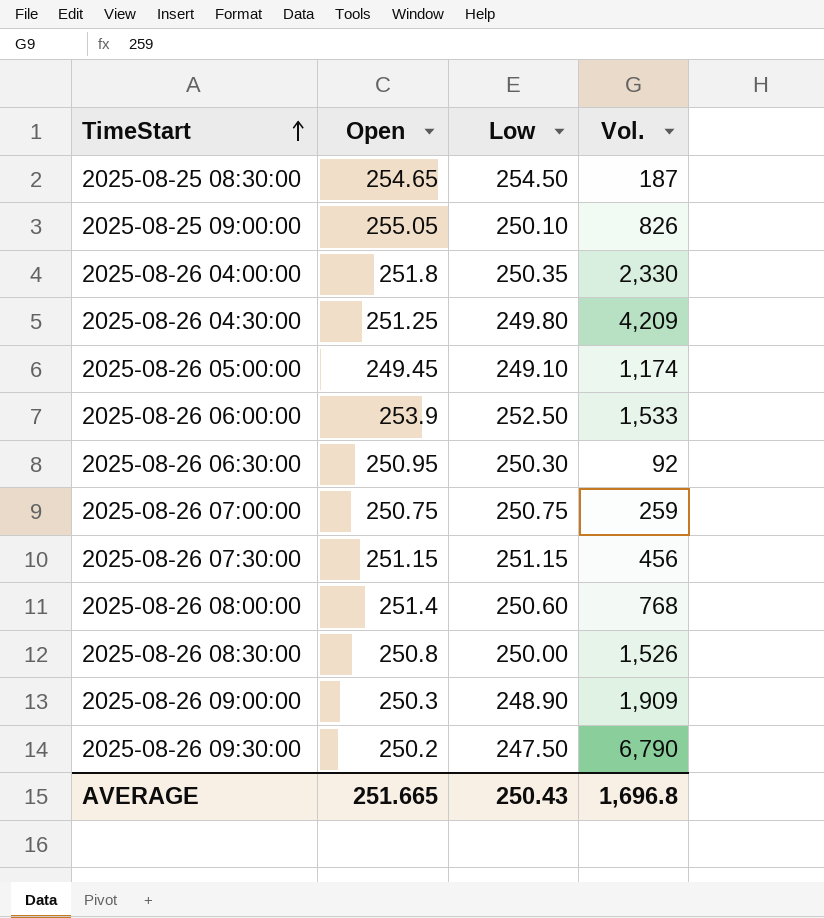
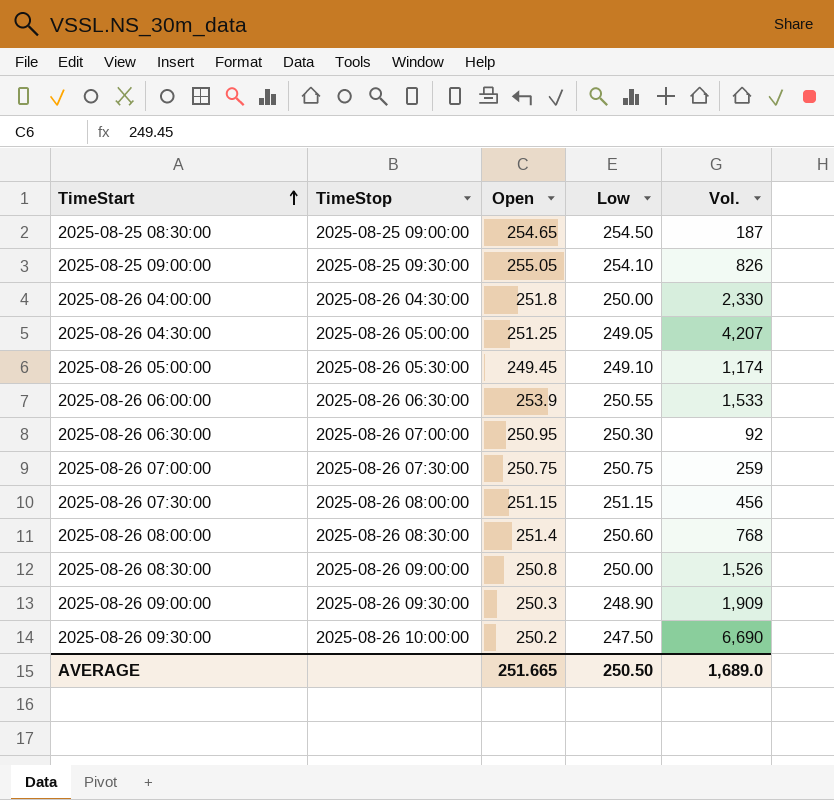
column TimeStop | position: none -> 2
2025-08-25 09:00:00 | Low: 250.10 -> 254.10
2025-08-26 04:00:00 | Low: 250.35 -> 250.00
2025-08-26 04:30:00 | Low: 249.80 -> 249.05
2025-08-26 04:30:00 | Vol.: 4,209 -> 4,207
2025-08-26 06:00:00 | Low: 252.50 -> 250.55
2025-08-26 09:30:00 | Vol.: 6,790 -> 6,690
AVERAGE | Low: 250.43 -> 250.50
AVERAGE | Vol.: 1,696.8 -> 1,689.0

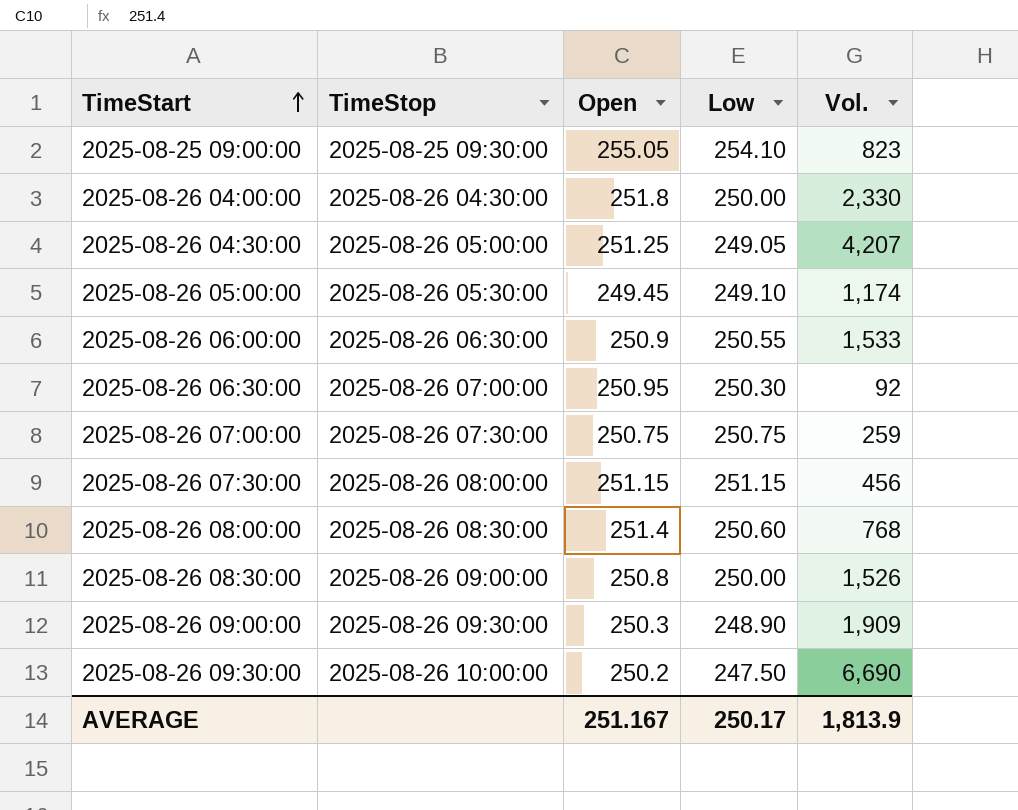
row 2025-08-25 08:30:00: 2025-08-25 09:00:00 | 254.65 | 254.50 | 187 -> none
2025-08-25 09:00:00 | Vol.: 826 -> 823
2025-08-26 06:00:00 | Open: 253.9 -> 250.9
AVERAGE | Open: 251.665 -> 251.167
AVERAGE | Low: 250.50 -> 250.17
AVERAGE | Vol.: 1,689.0 -> 1,813.9

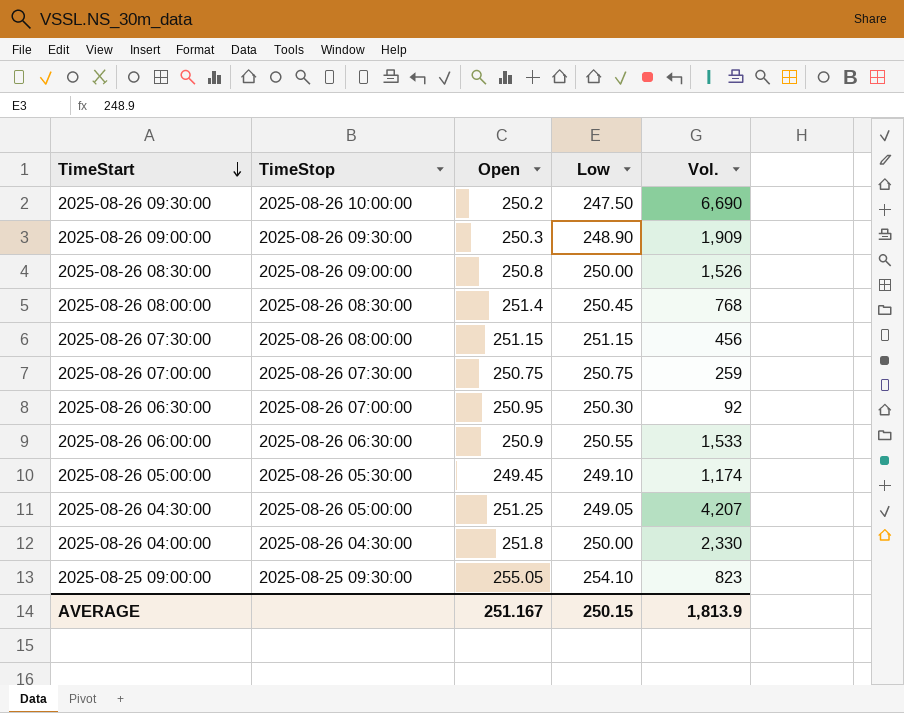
row order: TimeStart ascending -> TimeStart descending
2025-08-26 08:00:00 | Low: 250.60 -> 250.45
AVERAGE | Low: 250.17 -> 250.15

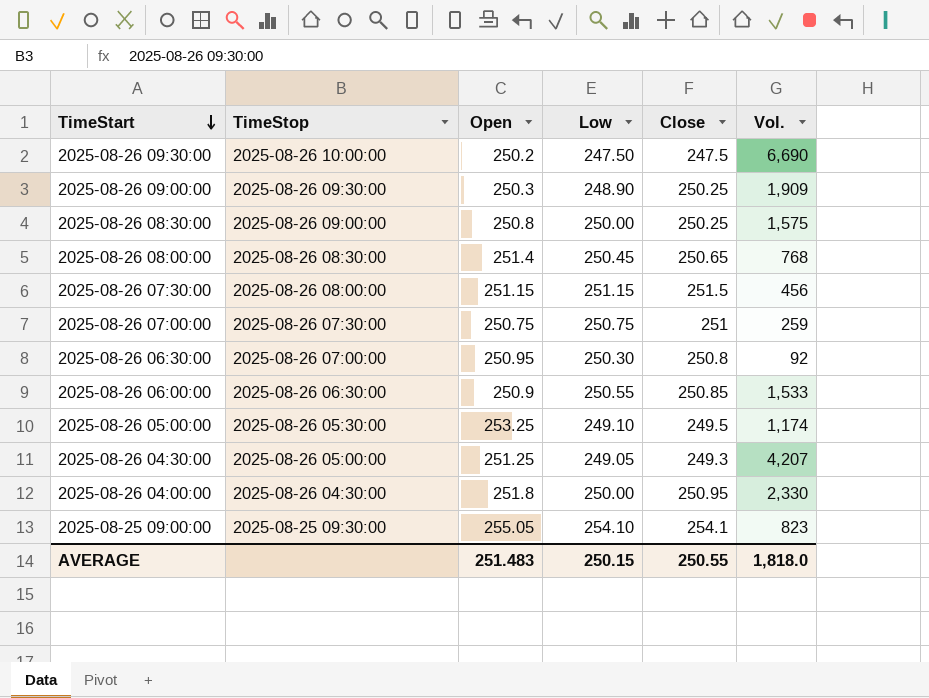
column Close | position: none -> 5
2025-08-26 08:30:00 | Vol.: 1,526 -> 1,575
2025-08-26 05:00:00 | Open: 249.45 -> 253.25
AVERAGE | Open: 251.167 -> 251.483
AVERAGE | Vol.: 1,813.9 -> 1,818.0

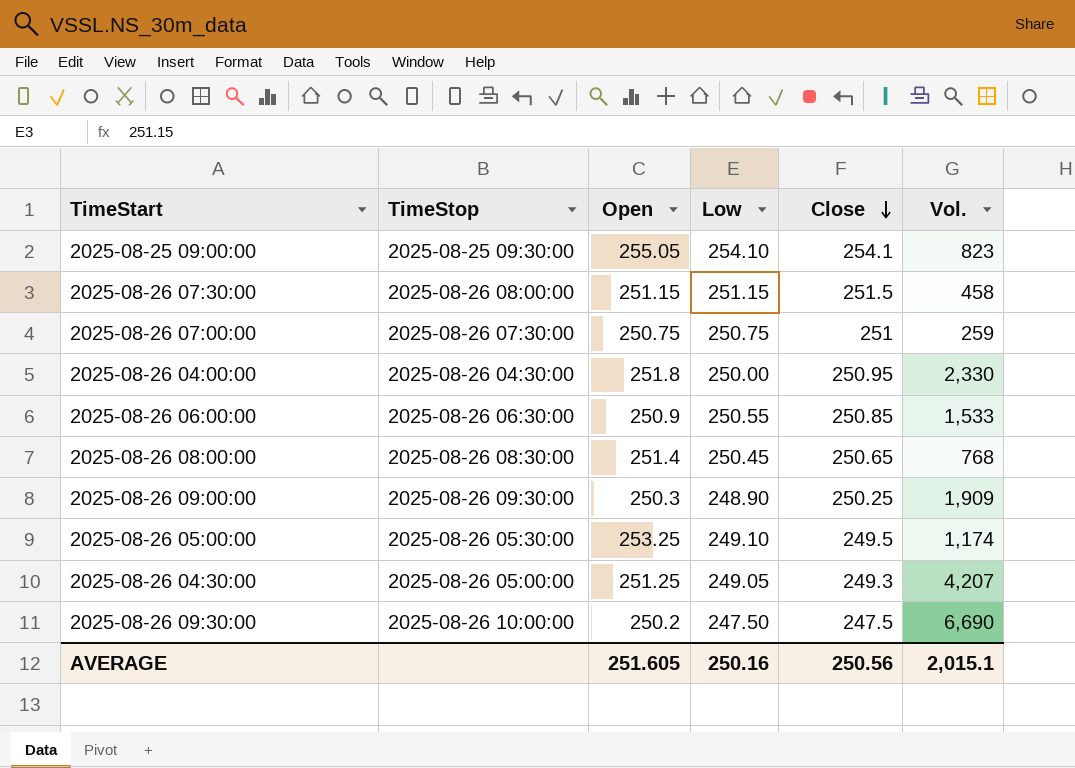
row order: TimeStart descending -> Close descending
row 2025-08-26 08:30:00: 2025-08-26 09:00:00 | 250.8 | 250.00 | 250.25 | 1,575 -> none
row 2025-08-26 06:30:00: 2025-08-26 07:00:00 | 250.95 | 250.30 | 250.8 | 92 -> none
2025-08-26 07:30:00 | Vol.: 456 -> 458
AVERAGE | Open: 251.483 -> 251.605
AVERAGE | Low: 250.15 -> 250.16
AVERAGE | Close: 250.55 -> 250.56
AVERAGE | Vol.: 1,818.0 -> 2,015.1

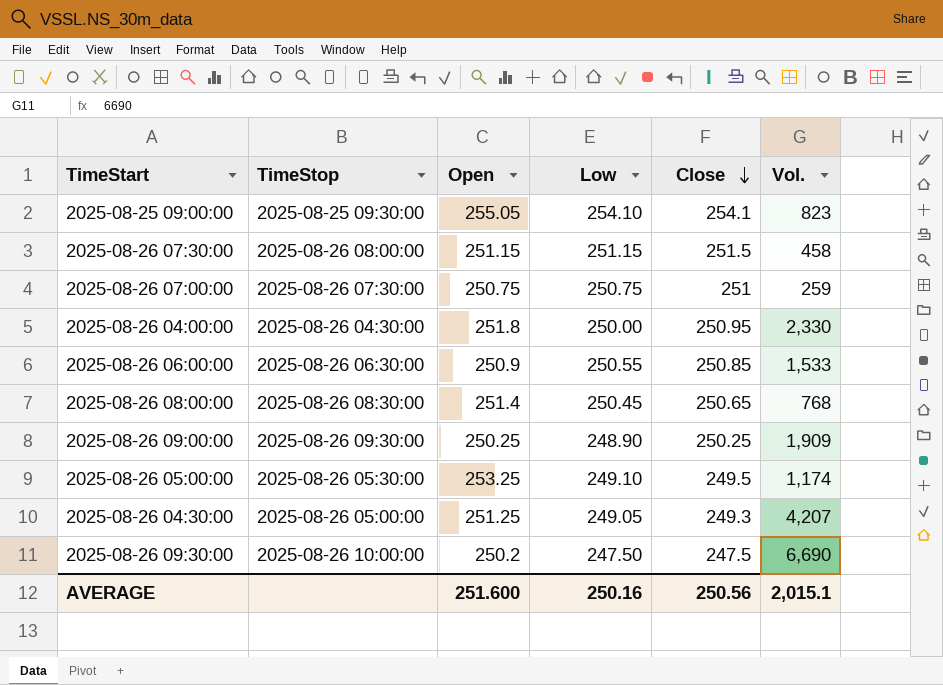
2025-08-26 09:00:00 | Open: 250.3 -> 250.25
AVERAGE | Open: 251.605 -> 251.600

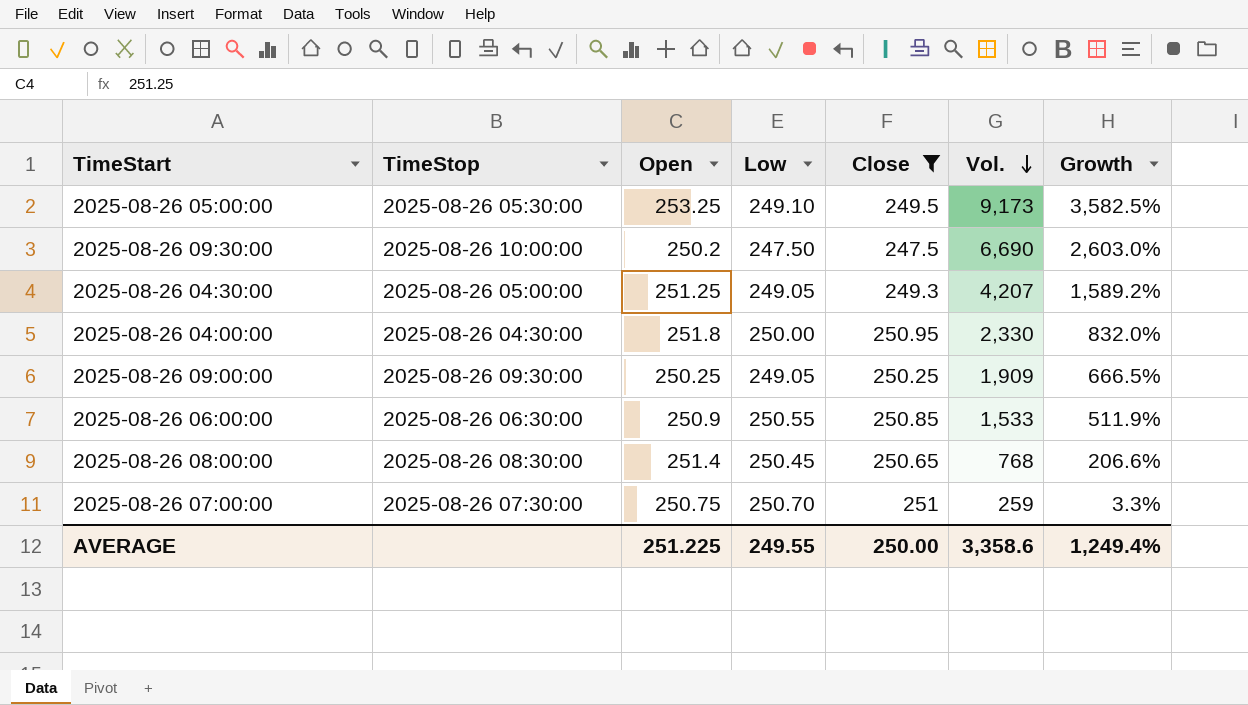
filter: none -> Close <= 251
row order: Close descending -> Vol. descending
column Growth | formula: none -> ([Vol.] - [Low]) / [Low]
2025-08-26 05:00:00 | Vol.: 1,174 -> 9,173
2025-08-26 09:00:00 | Low: 248.90 -> 249.05
2025-08-26 07:00:00 | Low: 250.75 -> 250.70
AVERAGE | Open: 251.600 -> 251.225
AVERAGE | Low: 250.16 -> 249.55
AVERAGE | Close: 250.56 -> 250.00
AVERAGE | Vol.: 2,015.1 -> 3,358.6

